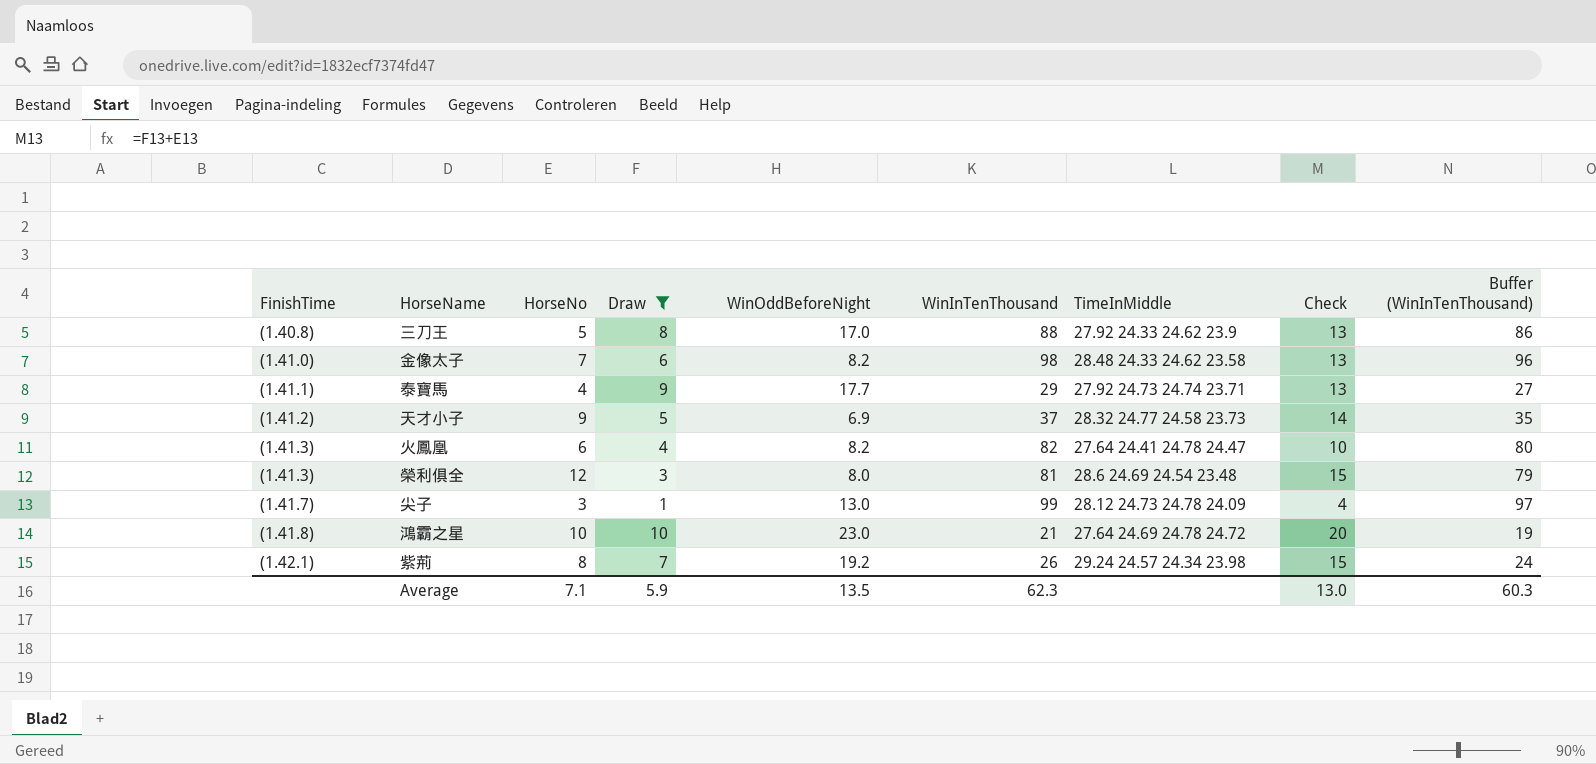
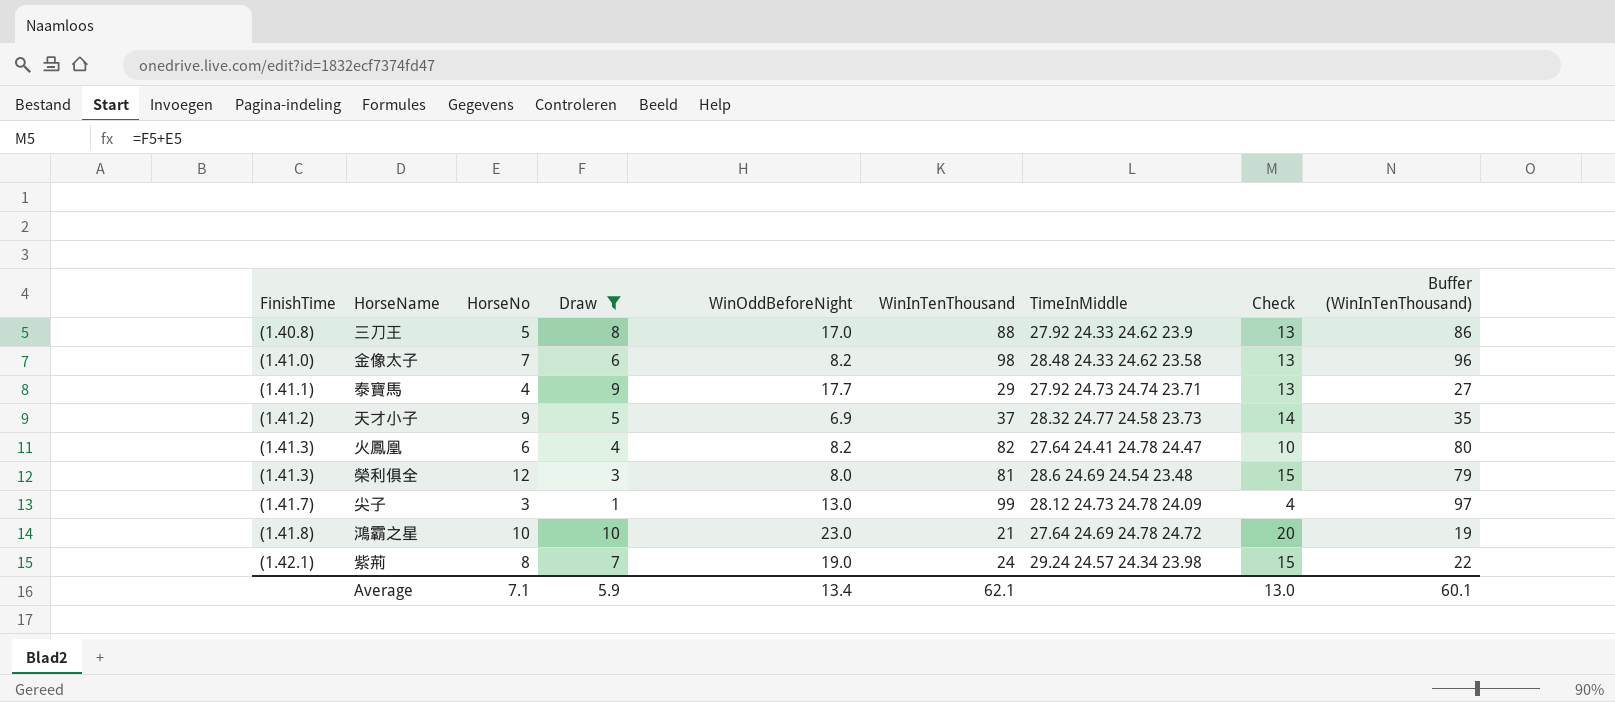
紫荊 | WinOddBeforeNight: 19.2 -> 19.0
紫荊 | WinInTenThousand: 26 -> 24
紫荊 | Buffer (WinInTenThousand): 24 -> 22
Average | WinOddBeforeNight: 13.5 -> 13.4
Average | WinInTenThousand: 62.3 -> 62.1
Average | Buffer (WinInTenThousand): 60.3 -> 60.1

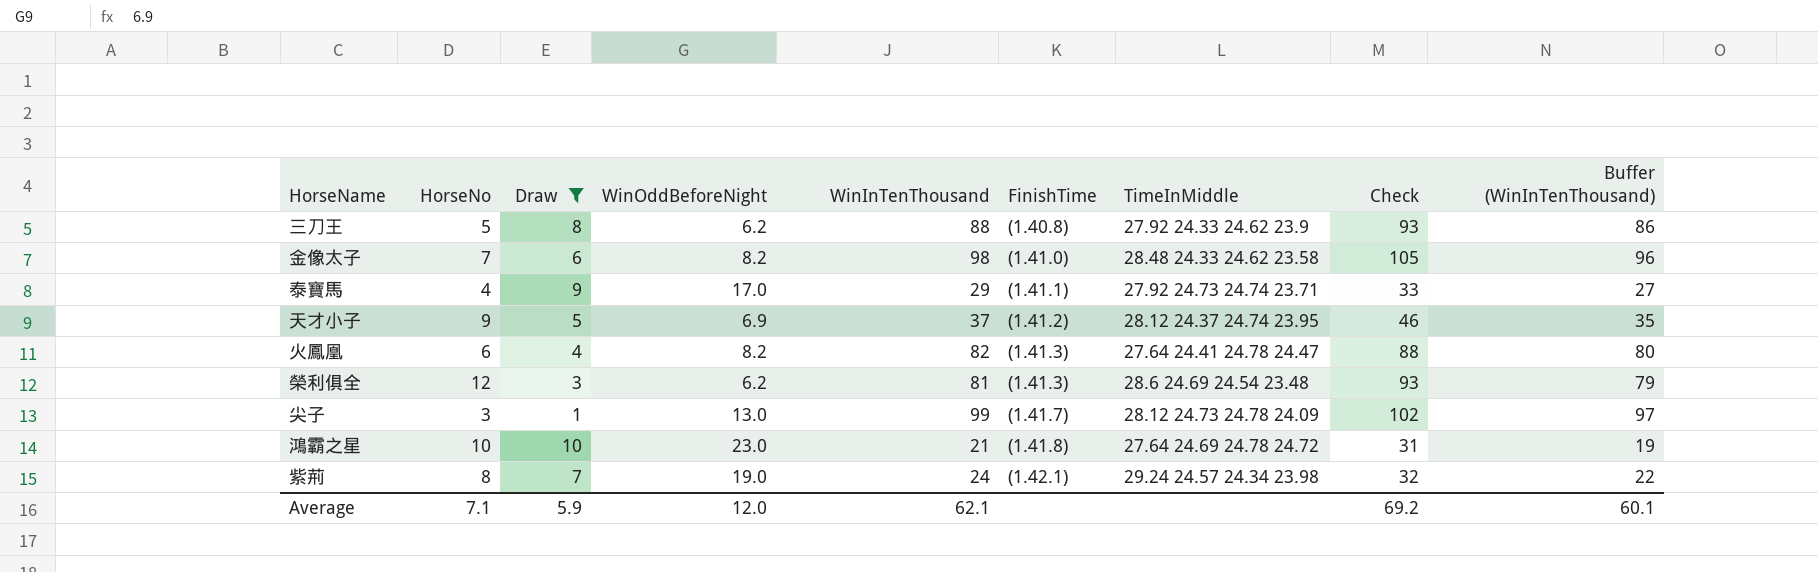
column FinishTime | position: 1 -> 6
column Check | formula: [HorseNo] + [Draw] -> [HorseNo] + [WinInTenThousand]
三刀王 | WinOddBeforeNight: 17.0 -> 6.2
泰寶馬 | WinOddBeforeNight: 17.7 -> 17.0
天才小子 | TimeInMiddle: 28.32 24.77 24.58 23.73 -> 28.12 24.37 24.74 23.95
榮利俱全 | WinOddBeforeNight: 8.0 -> 6.2
Average | WinOddBeforeNight: 13.4 -> 12.0
Average | Check: 13.0 -> 69.2

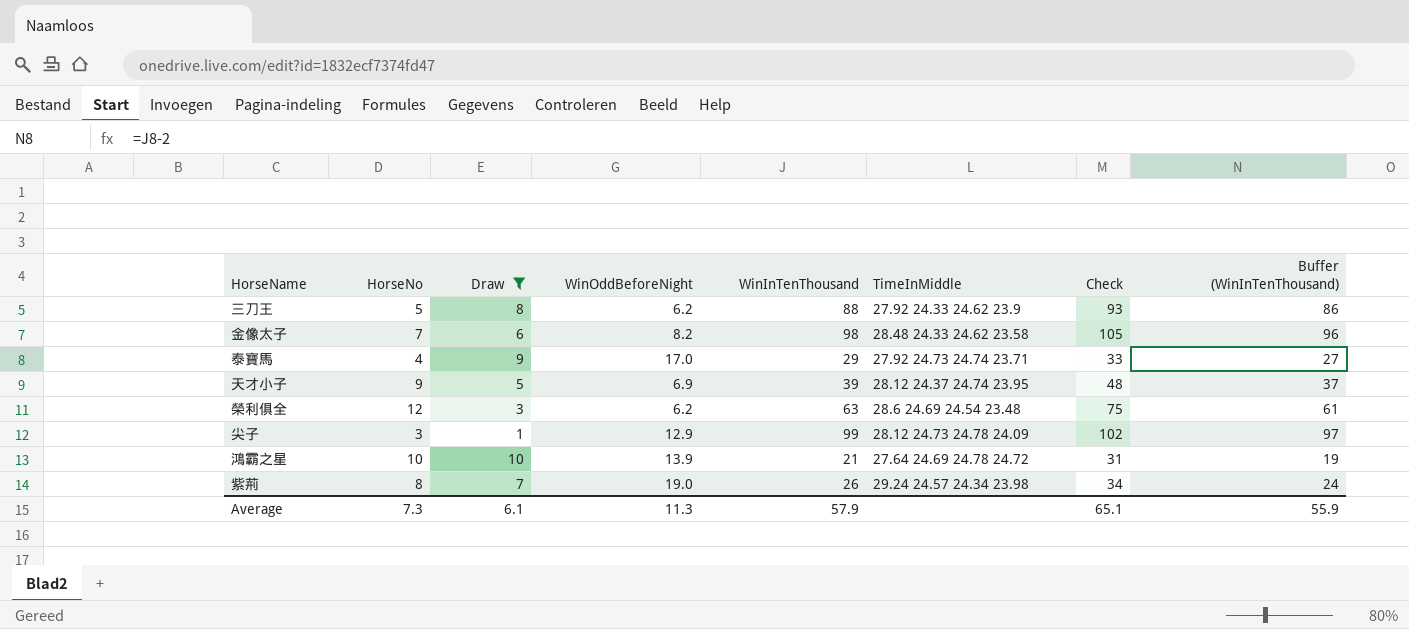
column FinishTime | position: 6 -> none
row 火鳳凰: 6 | 4 | 8.2 | 82 | (1.41.3) | 27.64 24.41 24.78 24.47 | 88 | 80 -> none
天才小子 | WinInTenThousand: 37 -> 39
天才小子 | Check: 46 -> 48
天才小子 | Buffer (WinInTenThousand): 35 -> 37
榮利俱全 | WinInTenThousand: 81 -> 63
榮利俱全 | Check: 93 -> 75
榮利俱全 | Buffer (WinInTenThousand): 79 -> 61
尖子 | WinOddBeforeNight: 13.0 -> 12.9
鴻霸之星 | WinOddBeforeNight: 23.0 -> 13.9
紫荊 | WinInTenThousand: 24 -> 26
紫荊 | Check: 32 -> 34
紫荊 | Buffer (WinInTenThousand): 22 -> 24
Average | HorseNo: 7.1 -> 7.3
Average | Draw: 5.9 -> 6.1
Average | WinOddBeforeNight: 12.0 -> 11.3
Average | WinInTenThousand: 62.1 -> 57.9
Average | Check: 69.2 -> 65.1
Average | Buffer (WinInTenThousand): 60.1 -> 55.9

